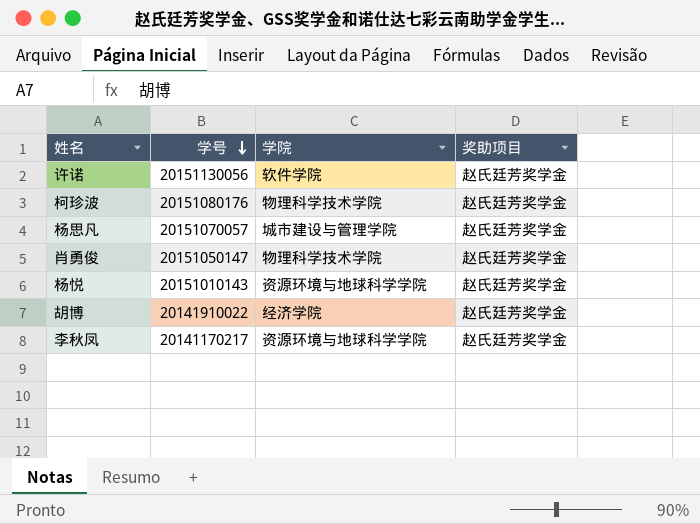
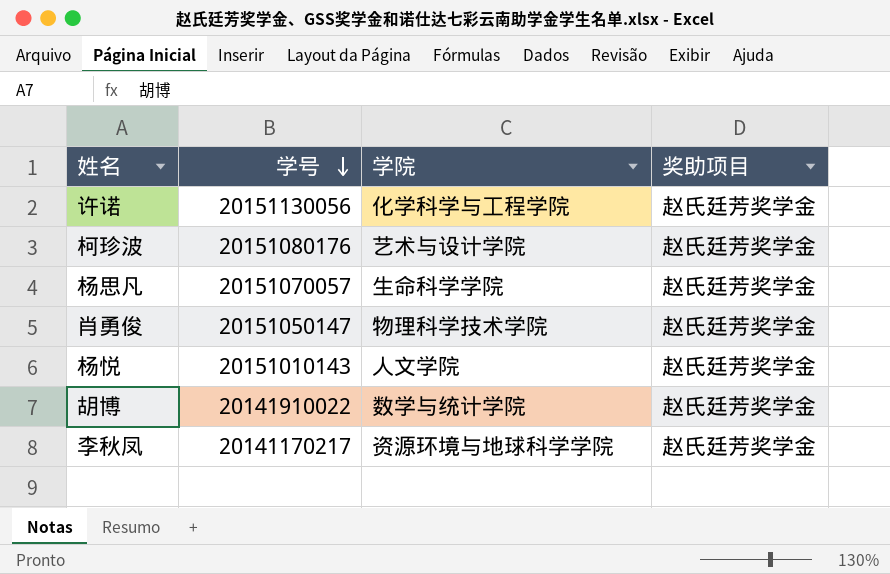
许诺 | 学院: 软件学院 -> 化学科学与工程学院
柯珍波 | 学院: 物理科学技术学院 -> 艺术与设计学院
杨思凡 | 学院: 城市建设与管理学院 -> 生命科学学院
杨悦 | 学院: 资源环境与地球科学学院 -> 人文学院
胡博 | 学院: 经济学院 -> 数学与统计学院

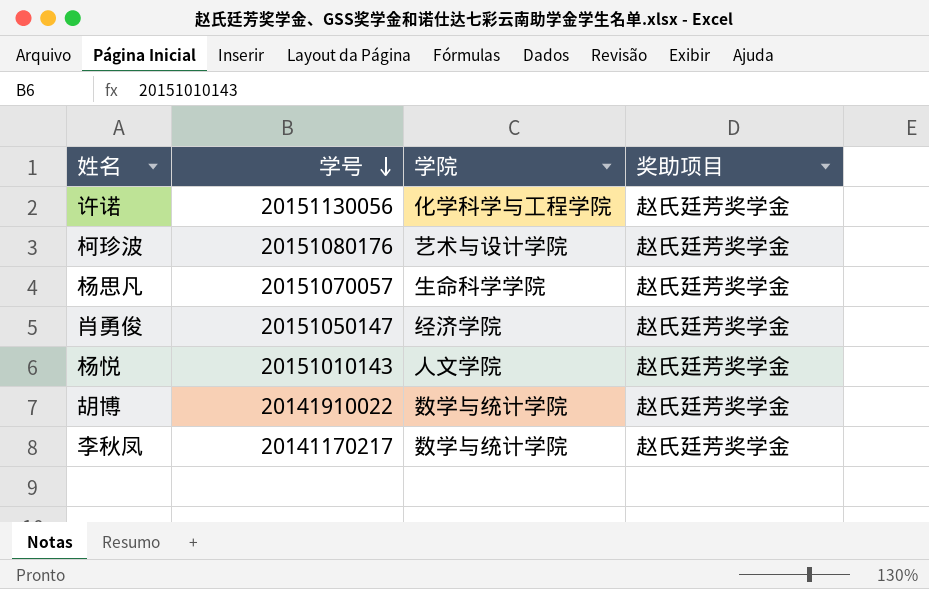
肖勇俊 | 学院: 物理科学技术学院 -> 经济学院
李秋凤 | 学院: 资源环境与地球科学学院 -> 数学与统计学院

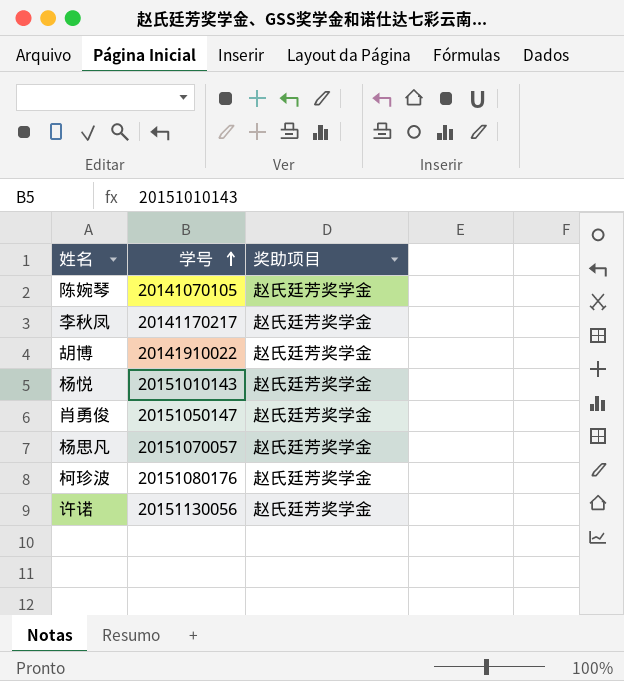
row order: 学号 descending -> 学号 ascending
column 学院 | position: 3 -> none
row 陈婉琴: none -> 20141070105 | 赵氏廷芳奖学金

